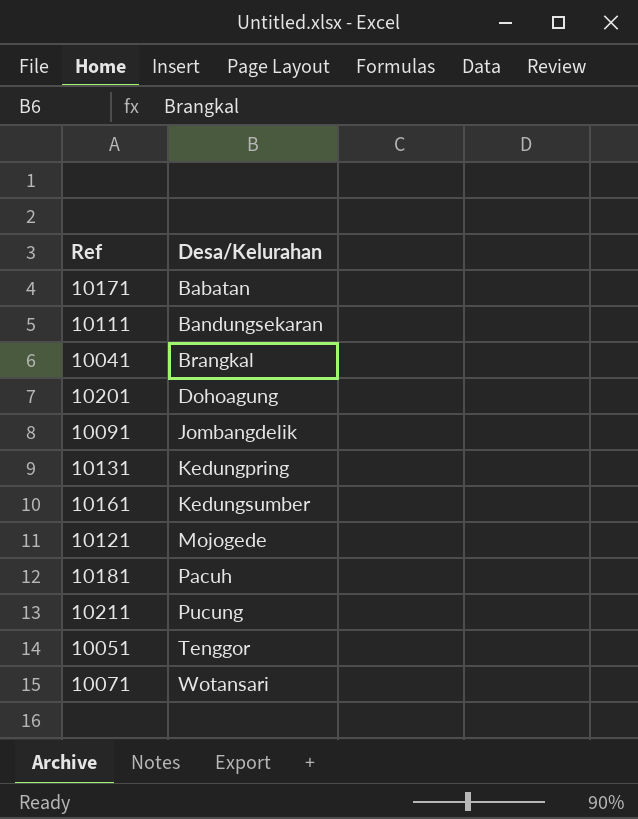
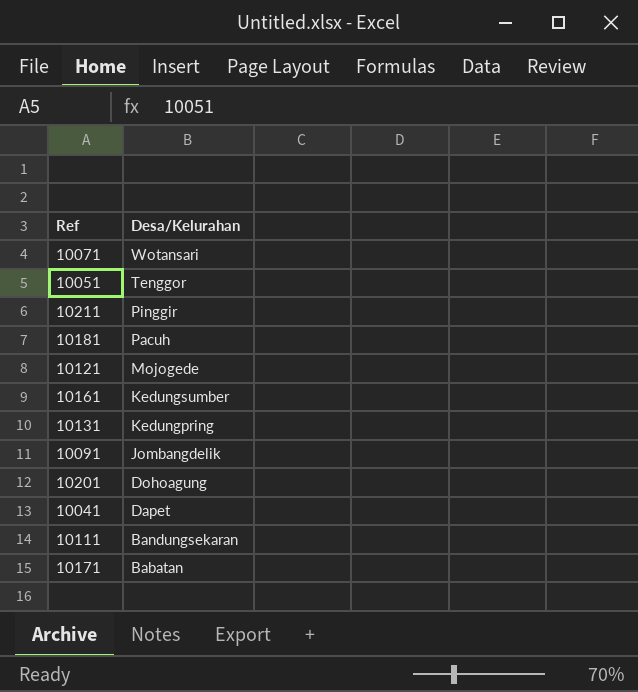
row order: Desa/Kelurahan ascending -> Desa/Kelurahan descending
10211 | Desa/Kelurahan: Pucung -> Pinggir
10041 | Desa/Kelurahan: Brangkal -> Dapet

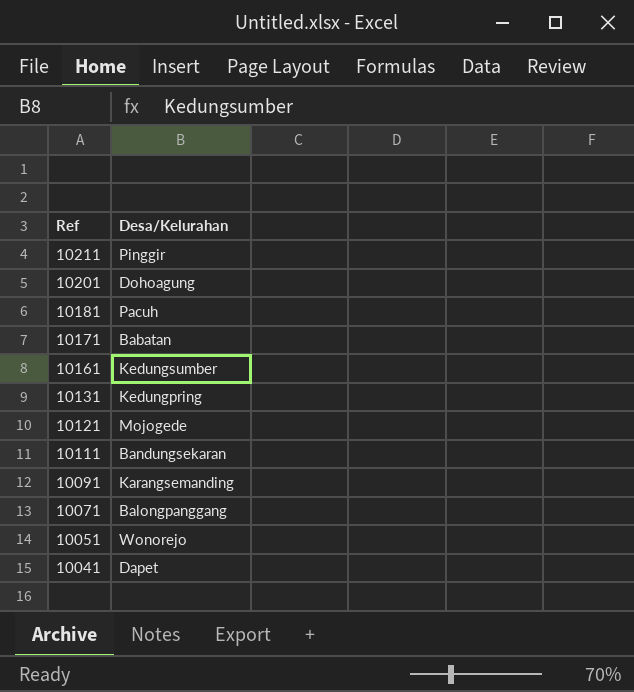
row order: Desa/Kelurahan descending -> Ref descending
10091 | Desa/Kelurahan: Jombangdelik -> Karangsemanding
10071 | Desa/Kelurahan: Wotansari -> Balongpanggang
10051 | Desa/Kelurahan: Tenggor -> Wonorejo

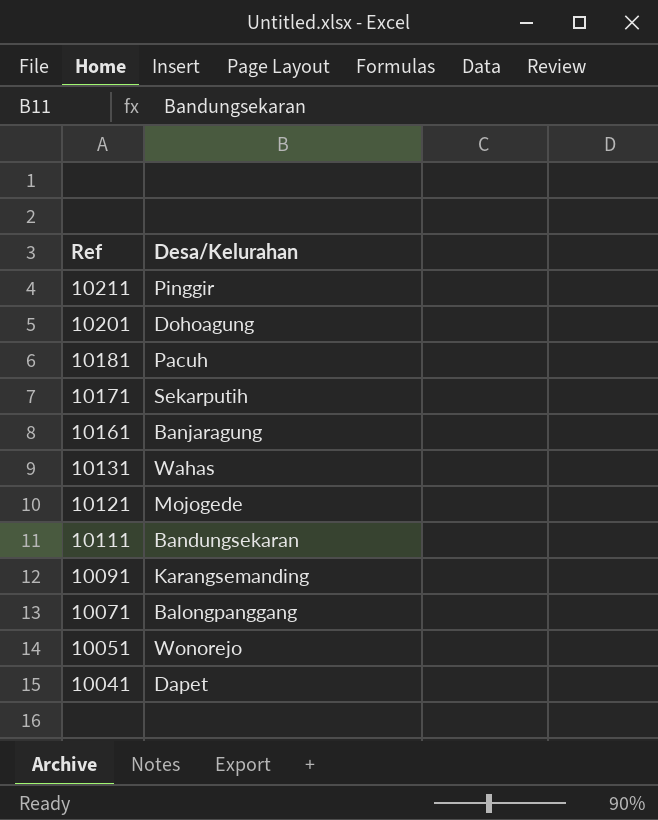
10171 | Desa/Kelurahan: Babatan -> Sekarputih
10161 | Desa/Kelurahan: Kedungsumber -> Banjaragung
10131 | Desa/Kelurahan: Kedungpring -> Wahas

